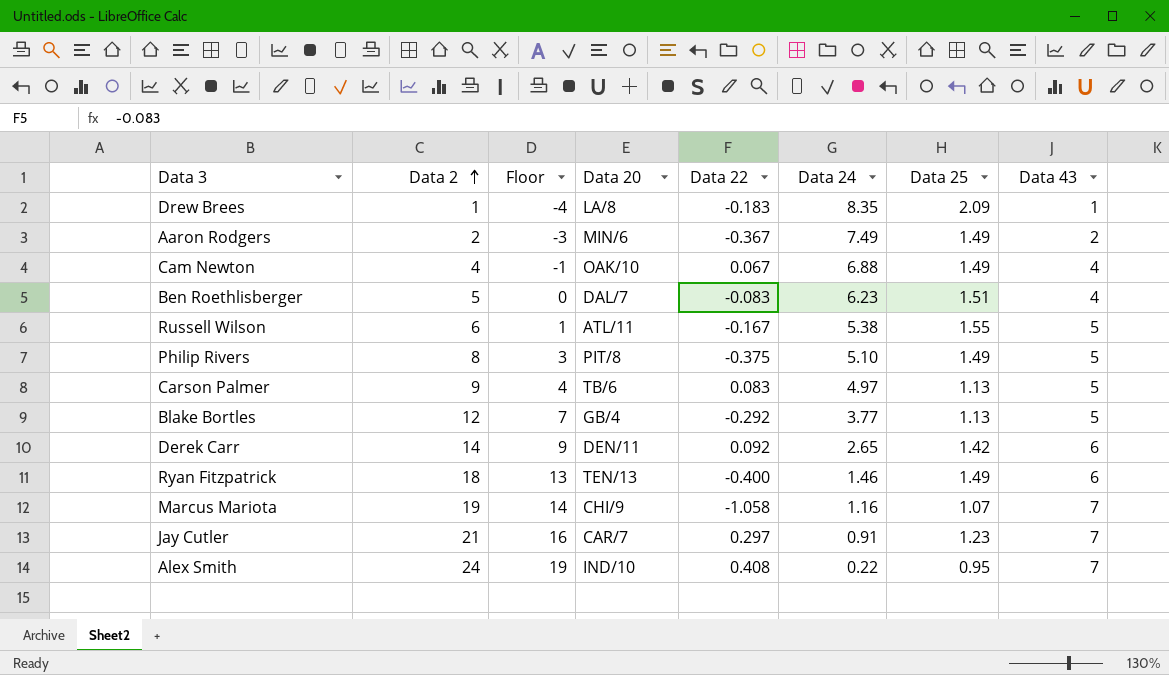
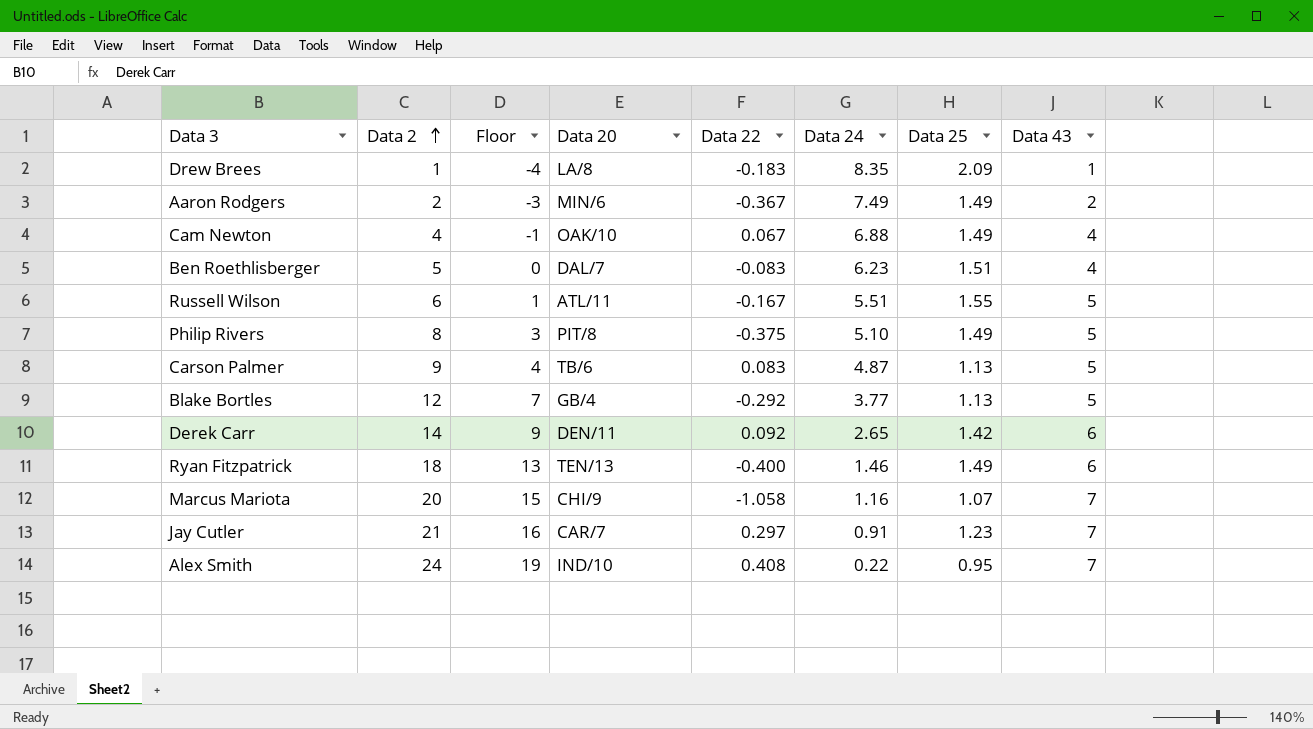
Russell Wilson | Data 24: 5.38 -> 5.51
Carson Palmer | Data 24: 4.97 -> 4.87
Marcus Mariota | Data 2: 19 -> 20
Marcus Mariota | Floor: 14 -> 15

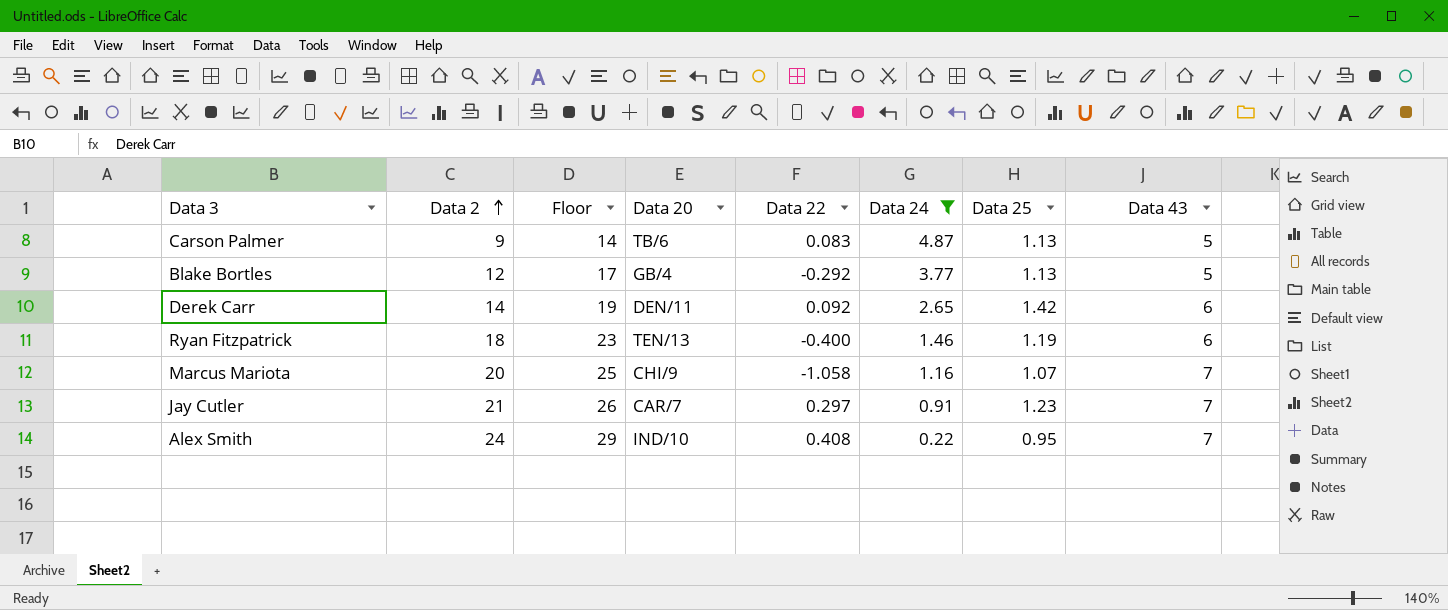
filter: none -> Data 24 <= 4.87
column Floor | formula: [Data 2] - 5 -> [Data 2] + 5
Ryan Fitzpatrick | Data 25: 1.49 -> 1.19

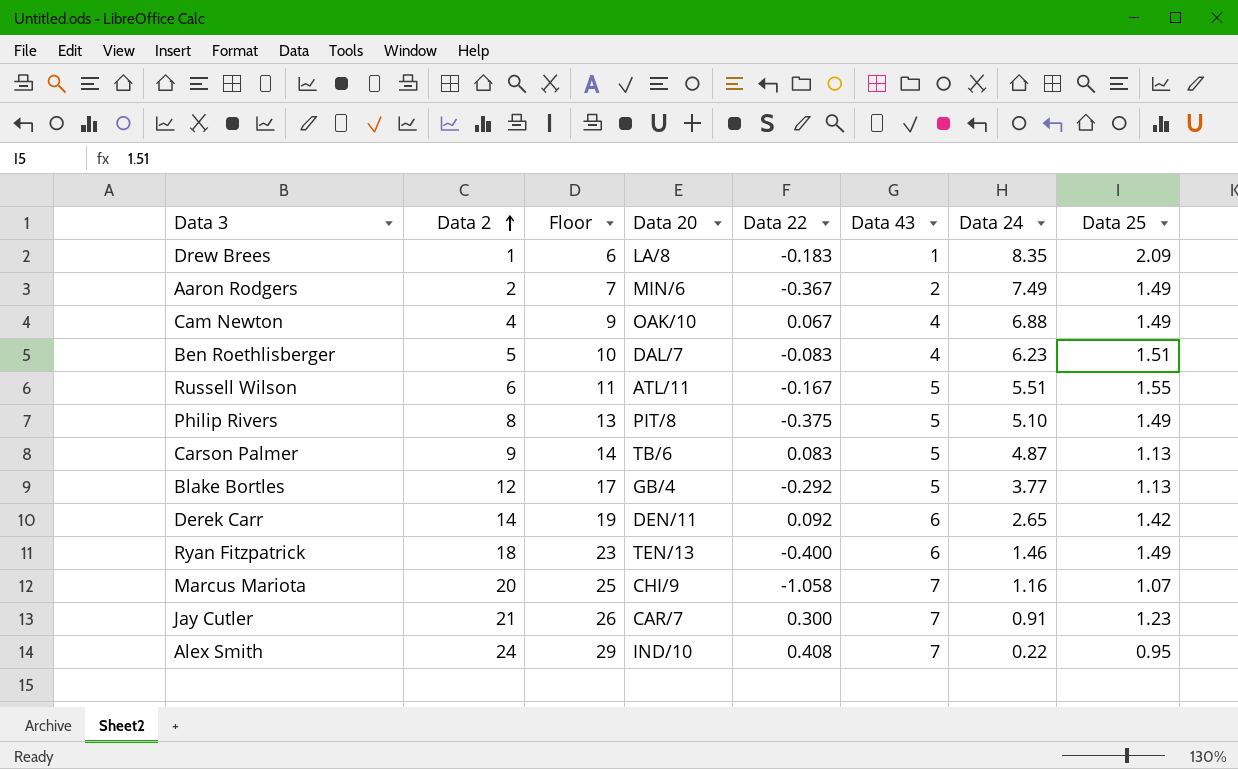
filter: Data 24 <= 4.87 -> none
column Data 43 | position: 8 -> 6
Ryan Fitzpatrick | Data 25: 1.19 -> 1.49
Jay Cutler | Data 22: 0.297 -> 0.300

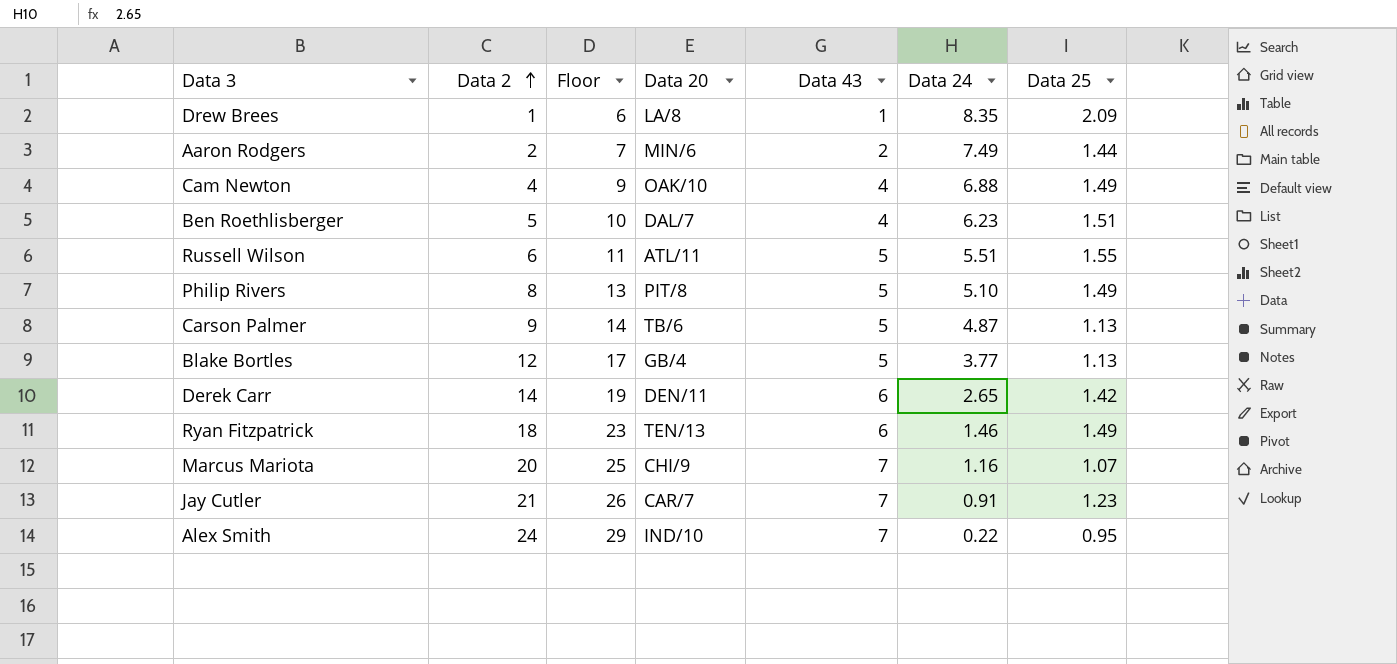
column Data 22 | position: 5 -> none
Aaron Rodgers | Data 25: 1.49 -> 1.44

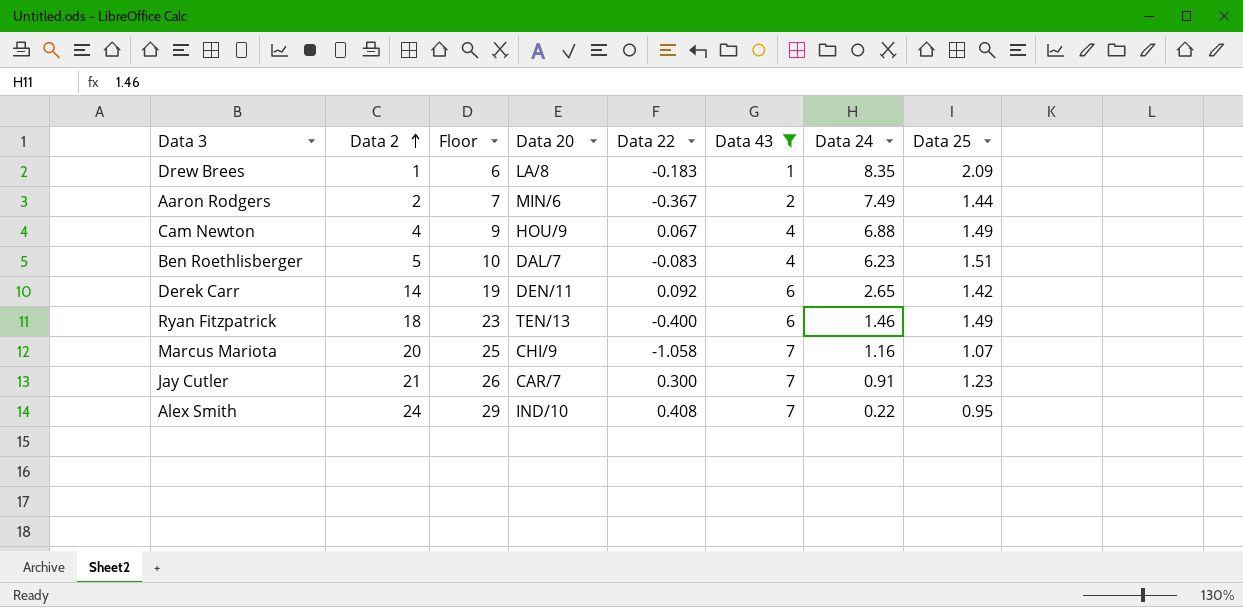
filter: none -> Data 43 != 5
column Data 22 | position: none -> 5
Cam Newton | Data 20: OAK/10 -> HOU/9

